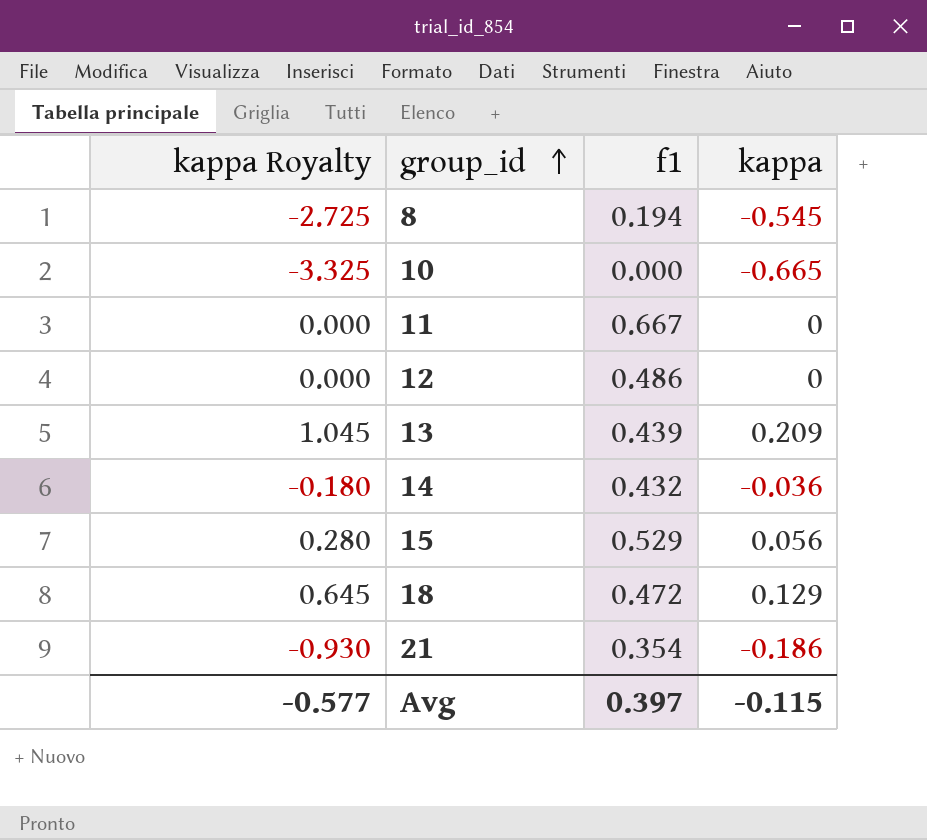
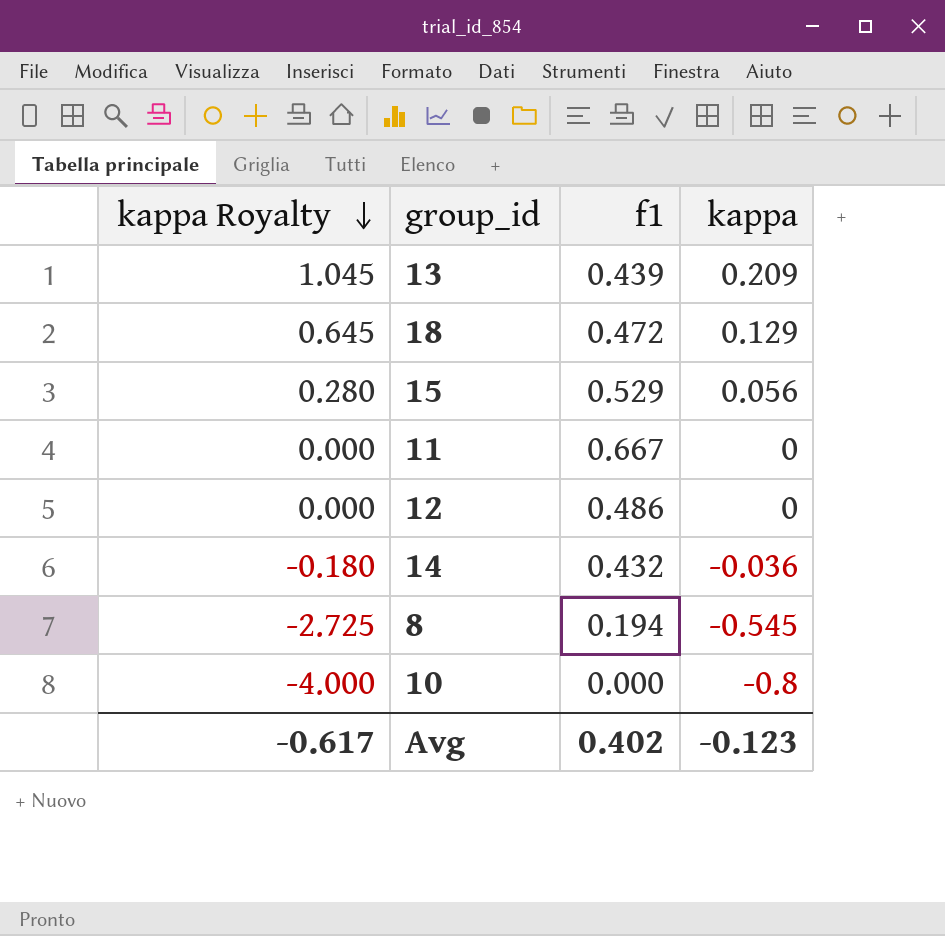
row order: group_id ascending -> kappa Royalty descending
row 21: -0.930 | 0.354 | -0.186 -> none
10 | kappa Royalty: -3.325 -> -4.000
10 | kappa: -0.665 -> -0.8
Avg | kappa Royalty: -0.577 -> -0.617
Avg | f1: 0.397 -> 0.402
Avg | kappa: -0.115 -> -0.123

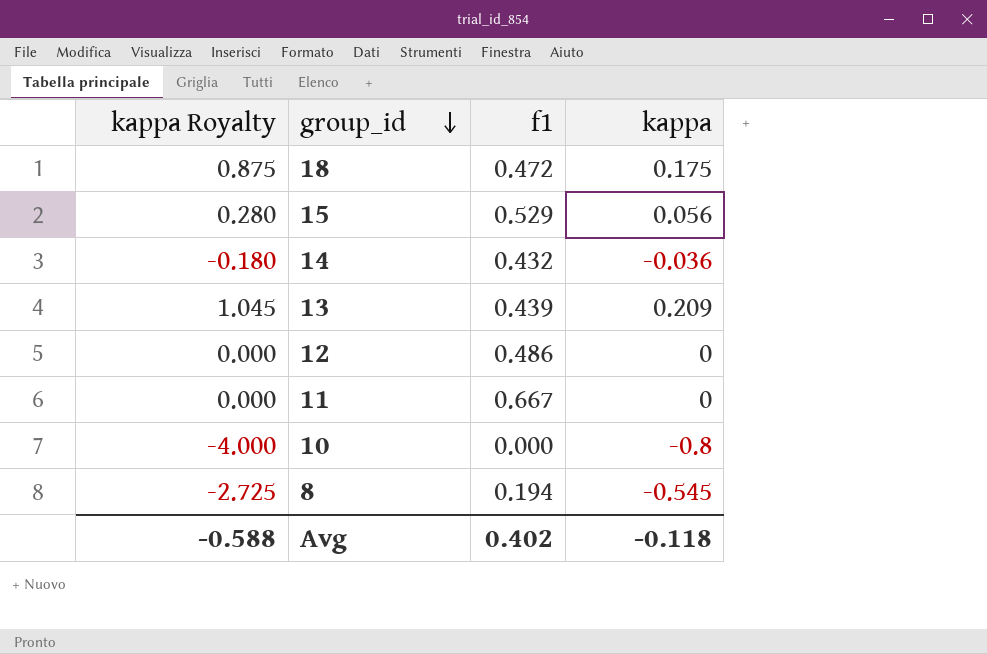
row order: kappa Royalty descending -> group_id descending
18 | kappa Royalty: 0.645 -> 0.875
18 | kappa: 0.129 -> 0.175
Avg | kappa Royalty: -0.617 -> -0.588
Avg | kappa: -0.123 -> -0.118

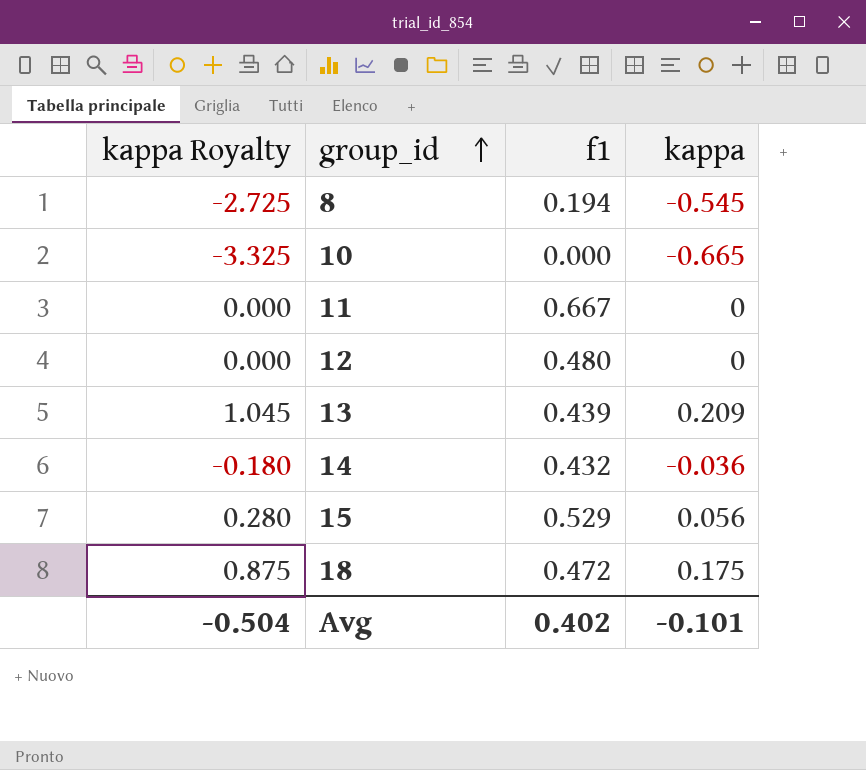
row order: group_id descending -> group_id ascending
10 | kappa Royalty: -4.000 -> -3.325
10 | kappa: -0.8 -> -0.665
12 | f1: 0.486 -> 0.480
Avg | kappa Royalty: -0.588 -> -0.504
Avg | kappa: -0.118 -> -0.101

